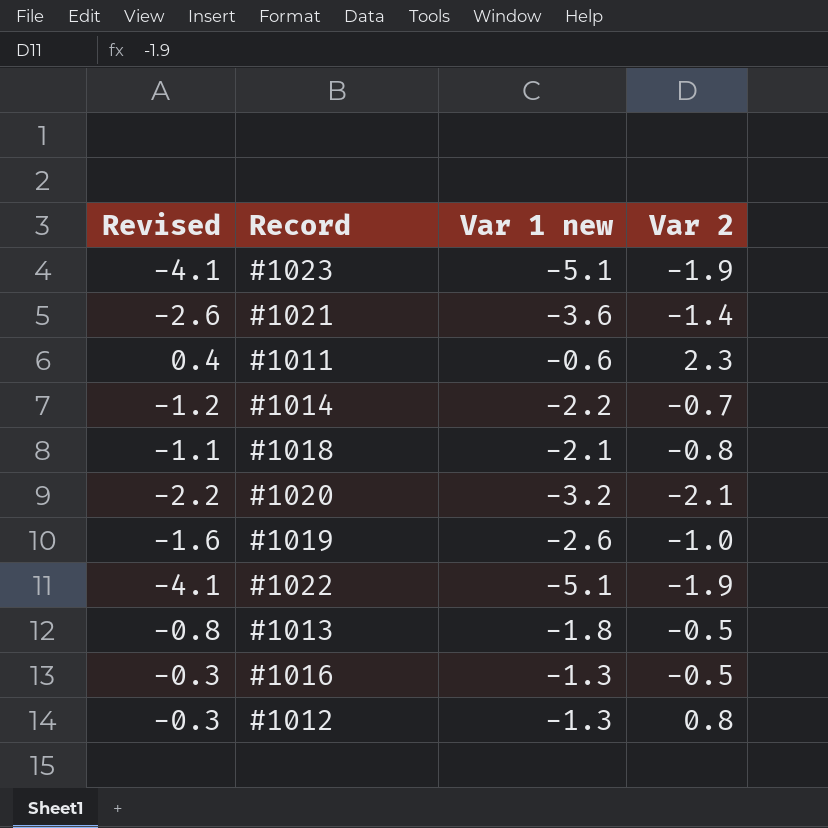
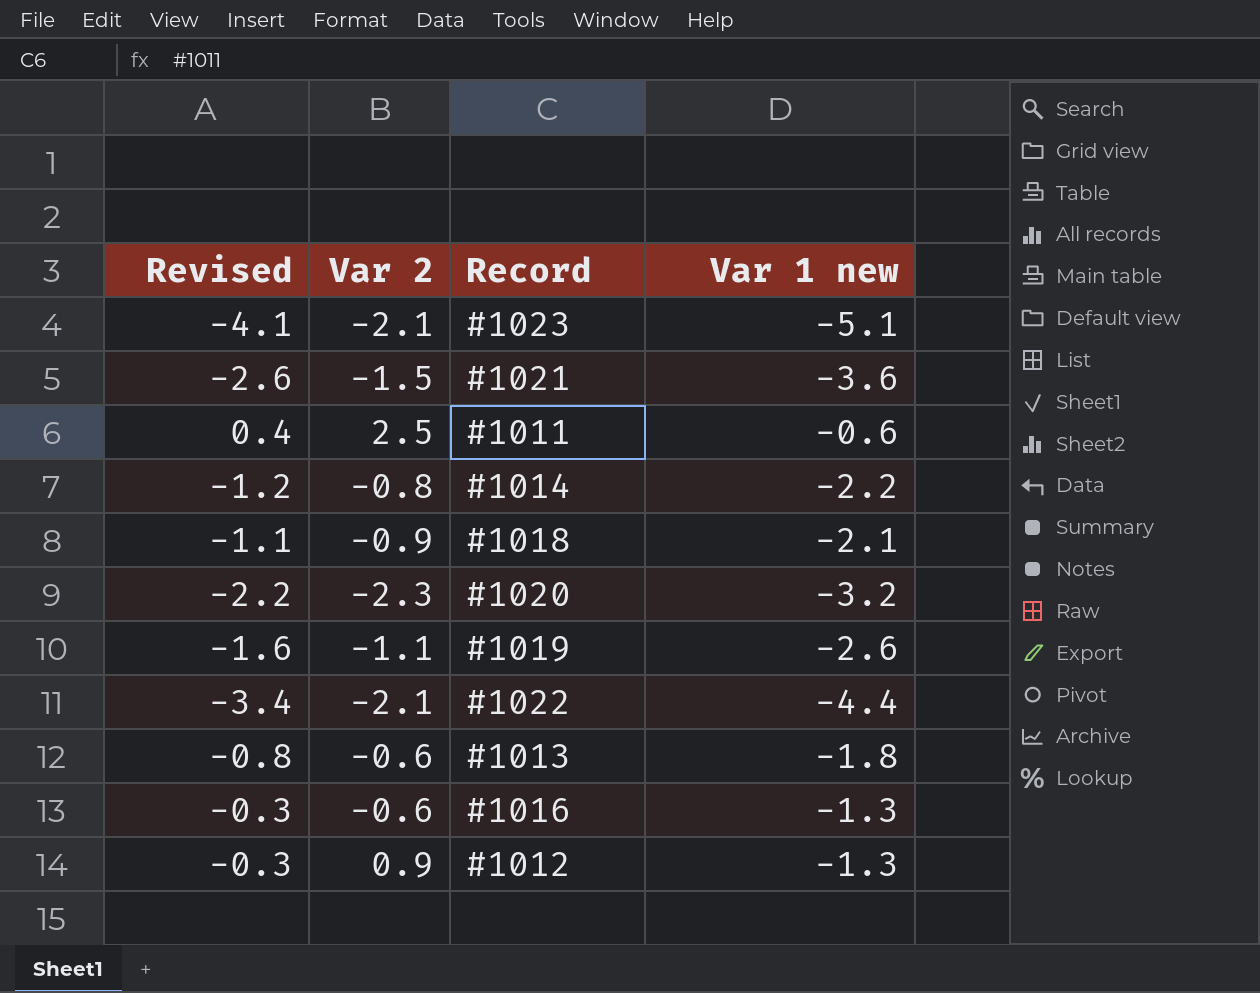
column Var 2 | position: 4 -> 2
#1023 | Var 2: -1.9 -> -2.1
#1021 | Var 2: -1.4 -> -1.5
#1011 | Var 2: 2.3 -> 2.5
#1014 | Var 2: -0.7 -> -0.8
#1018 | Var 2: -0.8 -> -0.9
#1020 | Var 2: -2.1 -> -2.3
#1019 | Var 2: -1.0 -> -1.1
#1022 | Revised: -4.1 -> -3.4
#1022 | Var 2: -1.9 -> -2.1
#1022 | Var 1 new: -5.1 -> -4.4
#1013 | Var 2: -0.5 -> -0.6
#1016 | Var 2: -0.5 -> -0.6
#1012 | Var 2: 0.8 -> 0.9

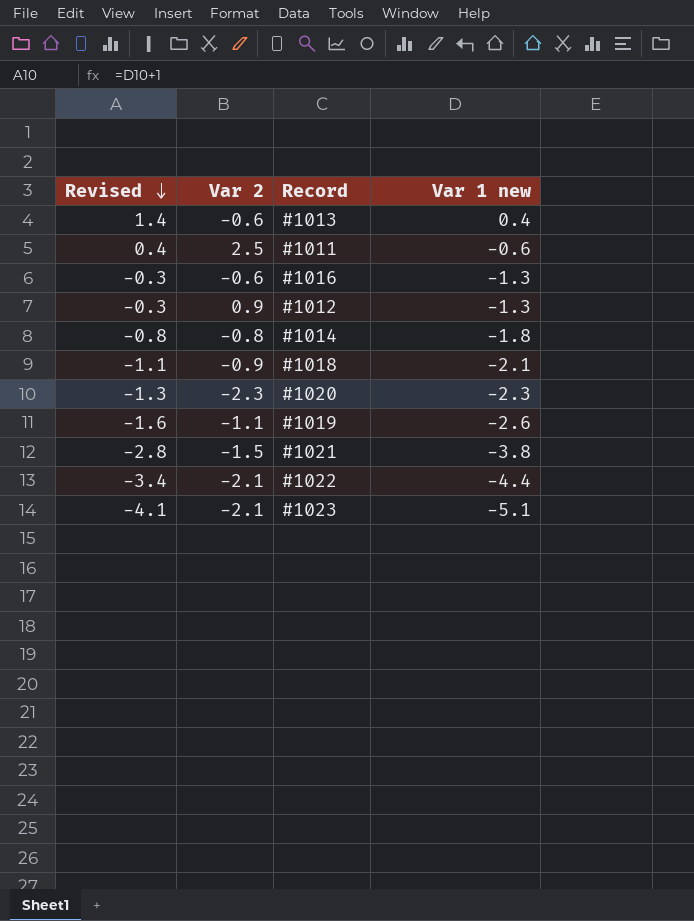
row order: none -> Revised descending
#1013 | Revised: -0.8 -> 1.4
#1013 | Var 1 new: -1.8 -> 0.4
#1014 | Revised: -1.2 -> -0.8
#1014 | Var 1 new: -2.2 -> -1.8
#1020 | Revised: -2.2 -> -1.3
#1020 | Var 1 new: -3.2 -> -2.3
#1021 | Revised: -2.6 -> -2.8
#1021 | Var 1 new: -3.6 -> -3.8

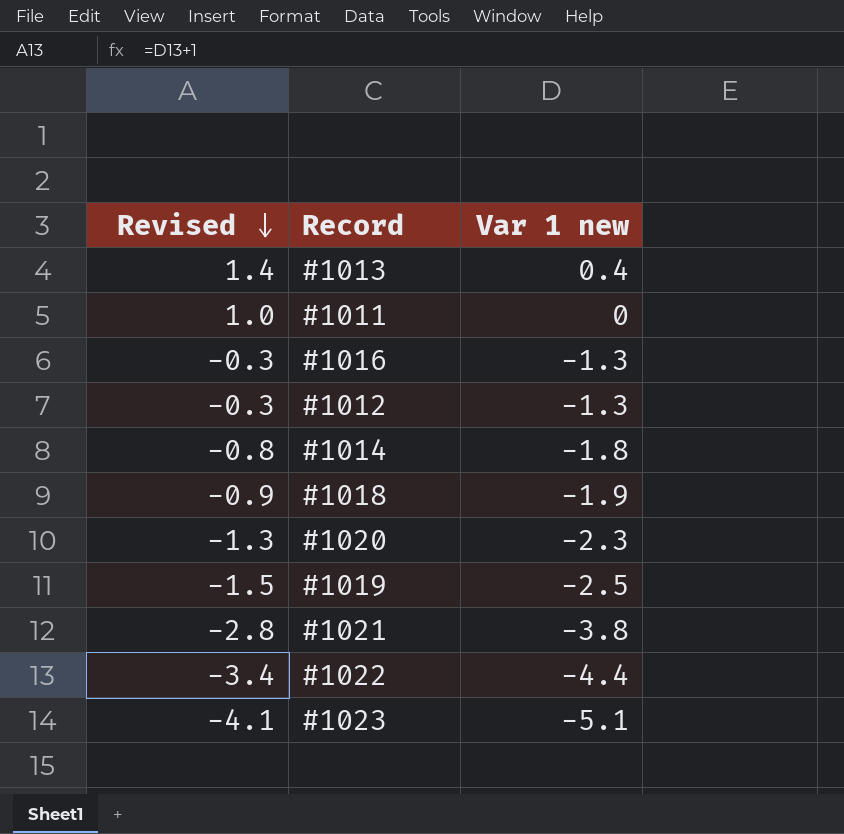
column Var 2 | position: 2 -> none
#1011 | Revised: 0.4 -> 1.0
#1011 | Var 1 new: -0.6 -> 0
#1018 | Revised: -1.1 -> -0.9
#1018 | Var 1 new: -2.1 -> -1.9
#1019 | Revised: -1.6 -> -1.5
#1019 | Var 1 new: -2.6 -> -2.5

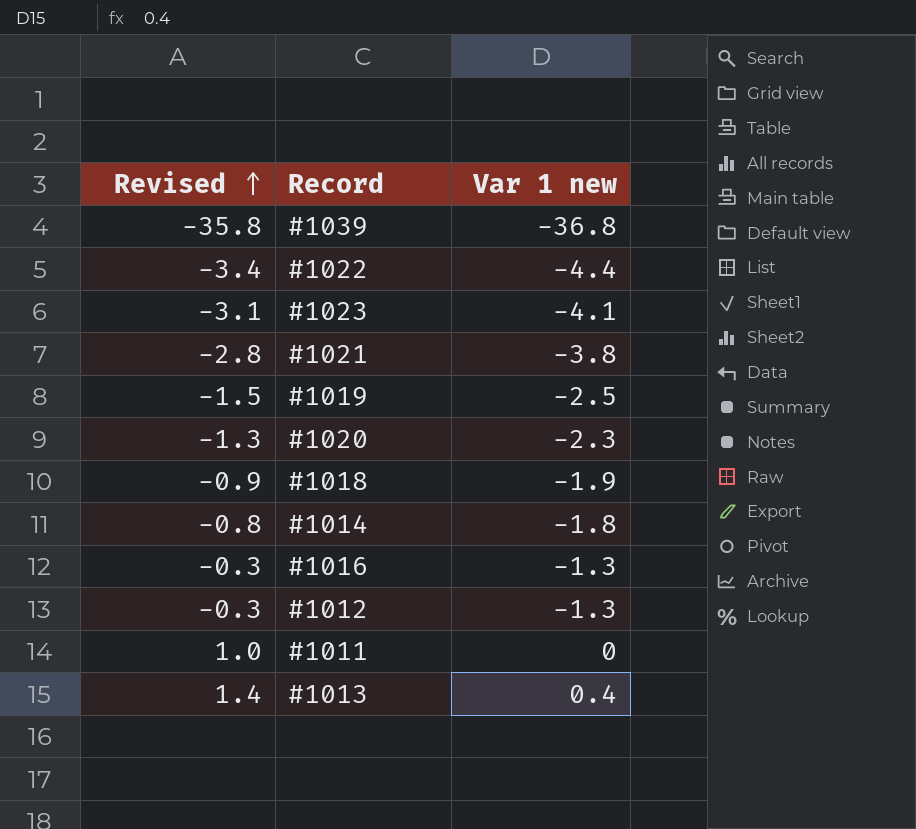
row order: Revised descending -> Revised ascending
row #1039: none -> -35.8 | -36.8
#1023 | Revised: -4.1 -> -3.1
#1023 | Var 1 new: -5.1 -> -4.1

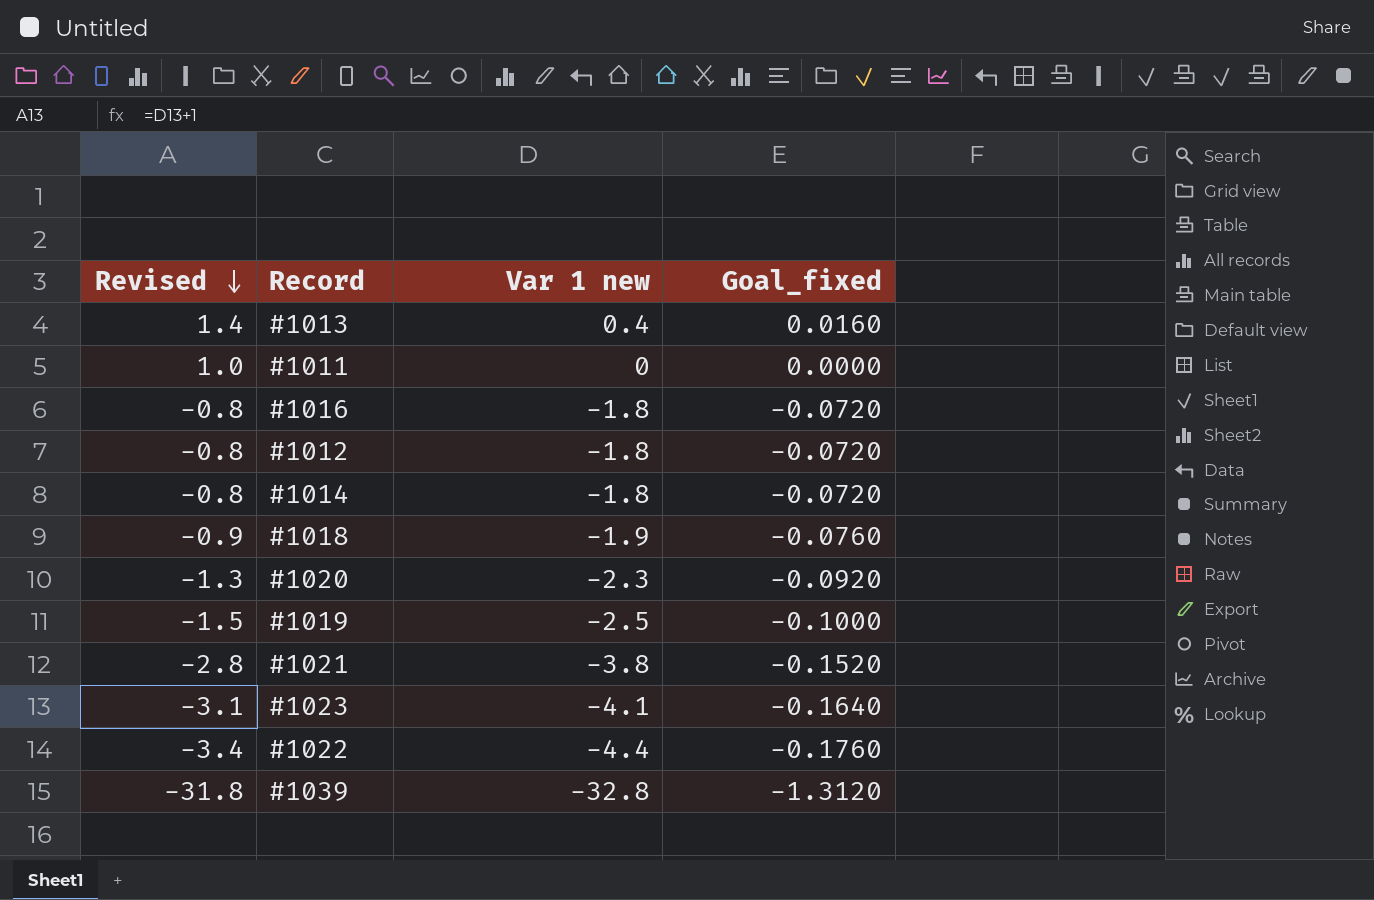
row order: Revised ascending -> Revised descending
column Goal_fixed | formula: none -> [Var 1 new] * 0.04
#1016 | Revised: -0.3 -> -0.8
#1016 | Var 1 new: -1.3 -> -1.8
#1012 | Revised: -0.3 -> -0.8
#1012 | Var 1 new: -1.3 -> -1.8
#1039 | Revised: -35.8 -> -31.8
#1039 | Var 1 new: -36.8 -> -32.8

